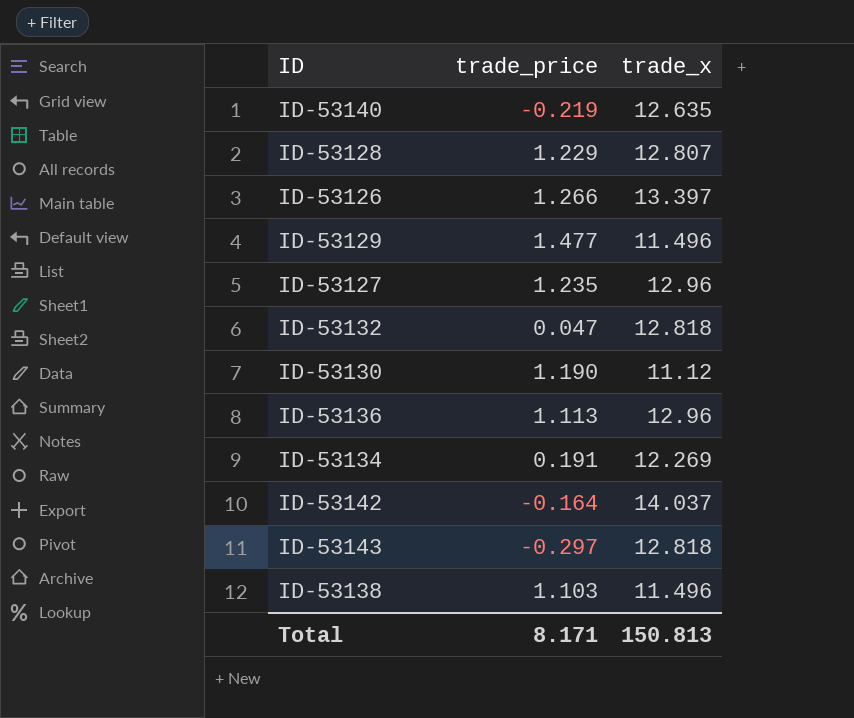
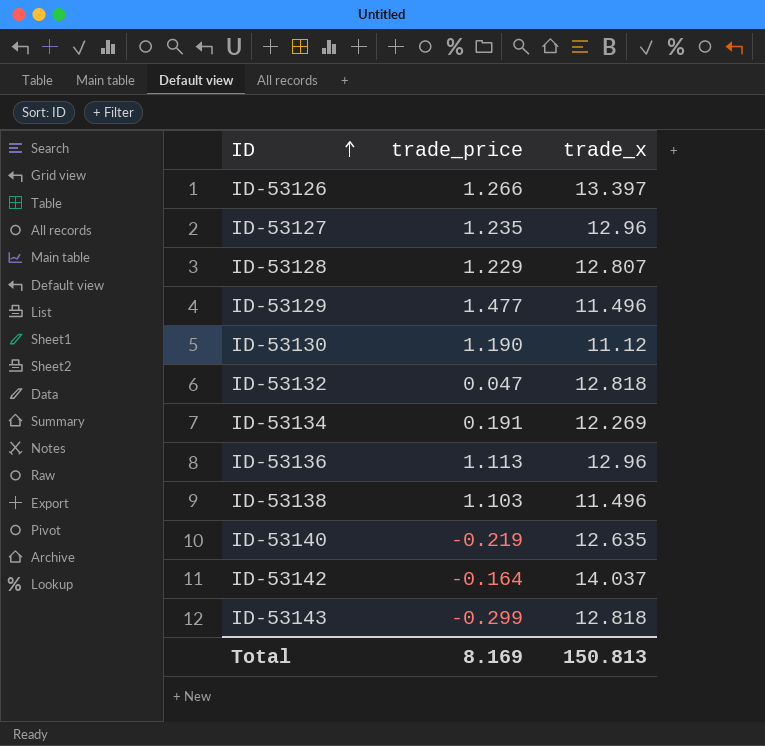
row order: none -> ID ascending
ID-53143 | trade_price: -0.297 -> -0.299
Total | trade_price: 8.171 -> 8.169

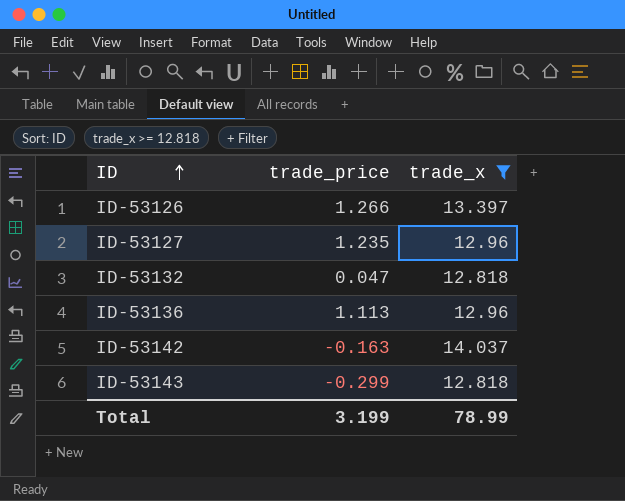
filter: none -> trade_x >= 12.818
ID-53142 | trade_price: -0.164 -> -0.163
Total | trade_price: 8.169 -> 3.199
Total | trade_x: 150.813 -> 78.99

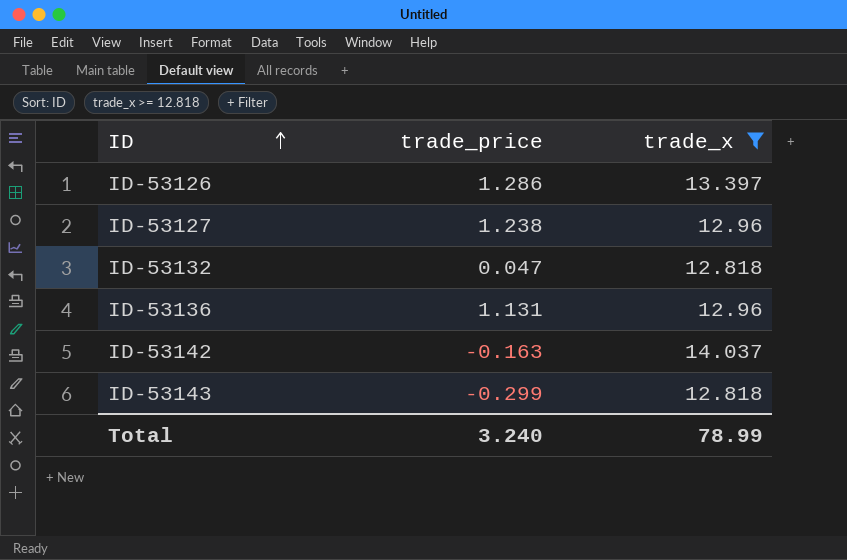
ID-53126 | trade_price: 1.266 -> 1.286
ID-53127 | trade_price: 1.235 -> 1.238
ID-53136 | trade_price: 1.113 -> 1.131
Total | trade_price: 3.199 -> 3.240

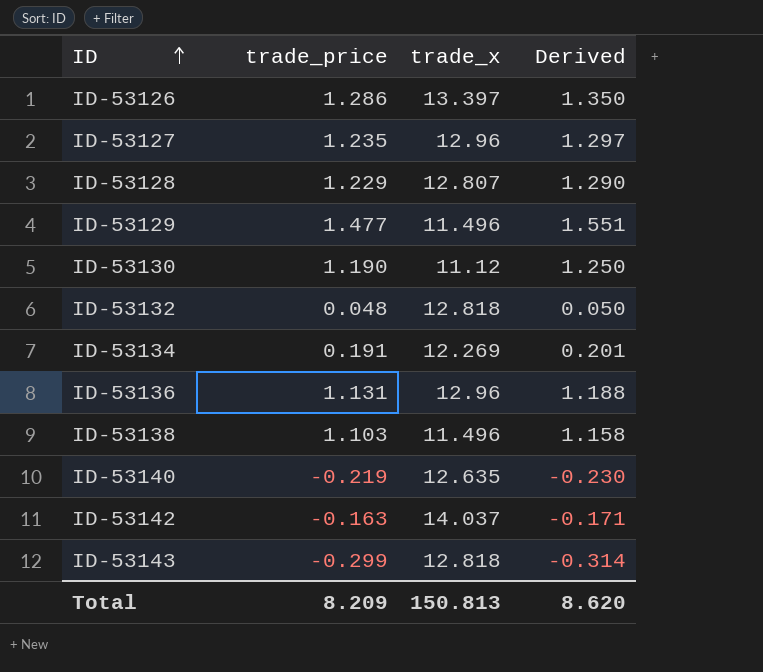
filter: trade_x >= 12.818 -> none
column Derived | formula: none -> [trade_price] * 1.05
ID-53127 | trade_price: 1.238 -> 1.235
ID-53132 | trade_price: 0.047 -> 0.048
Total | trade_price: 3.240 -> 8.209
Total | trade_x: 78.99 -> 150.813

